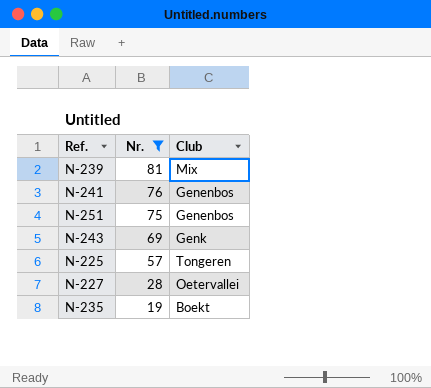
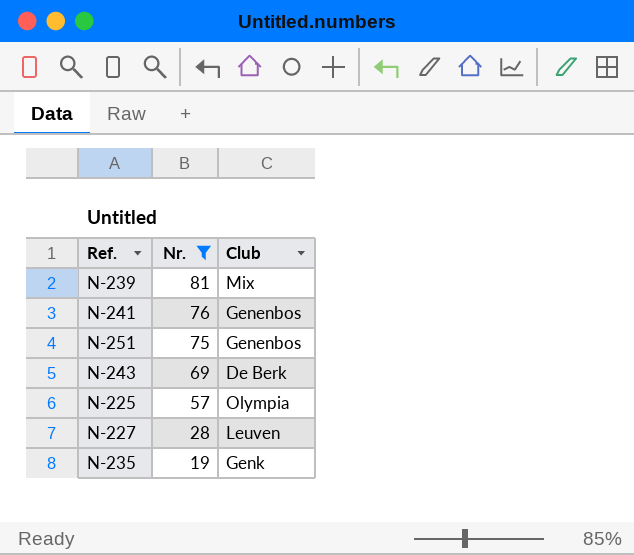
N-243 | Club: Genk -> De Berk
N-225 | Club: Tongeren -> Olympia
N-227 | Club: Oetervallei -> Leuven
N-235 | Club: Boekt -> Genk

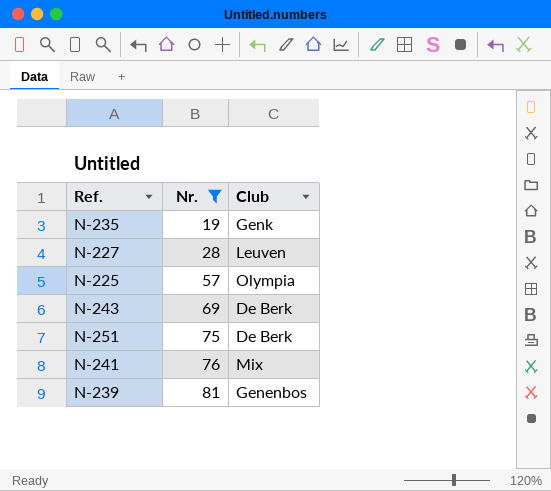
row order: Nr. descending -> Nr. ascending
N-251 | Club: Genenbos -> De Berk
N-241 | Club: Genenbos -> Mix
N-239 | Club: Mix -> Genenbos

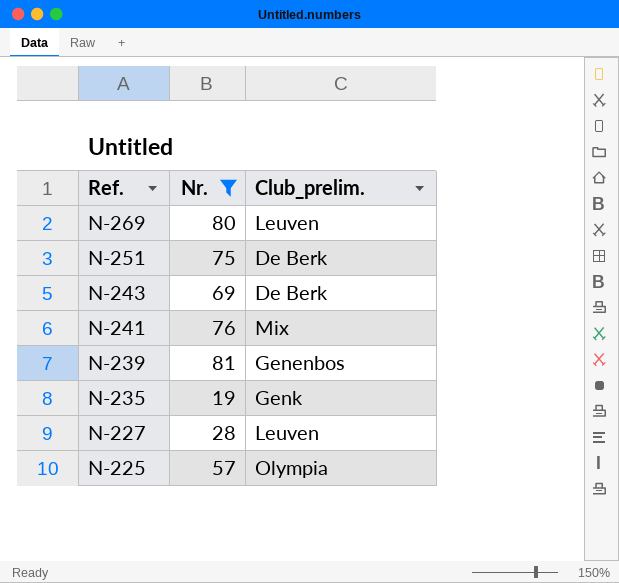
row order: Nr. ascending -> Ref. descending
column name: Club -> Club_prelim.
row N-269: none -> 80 | Leuven

